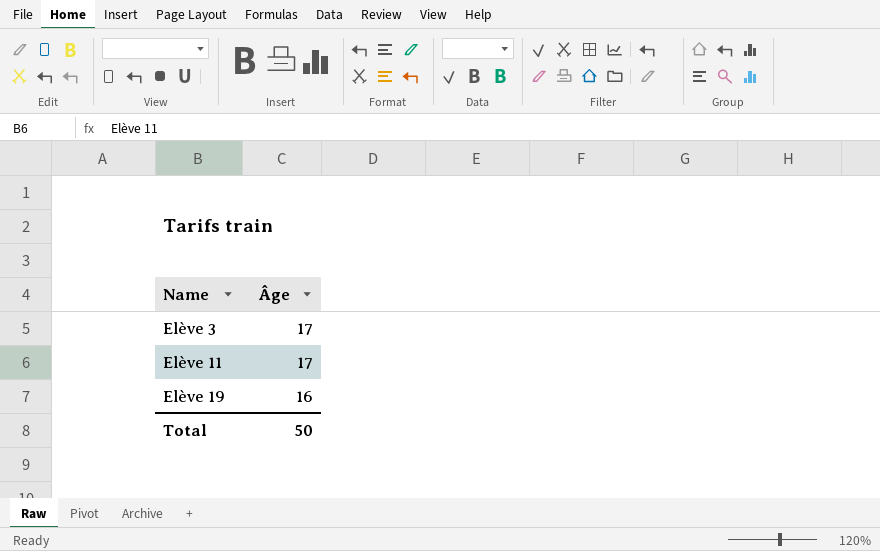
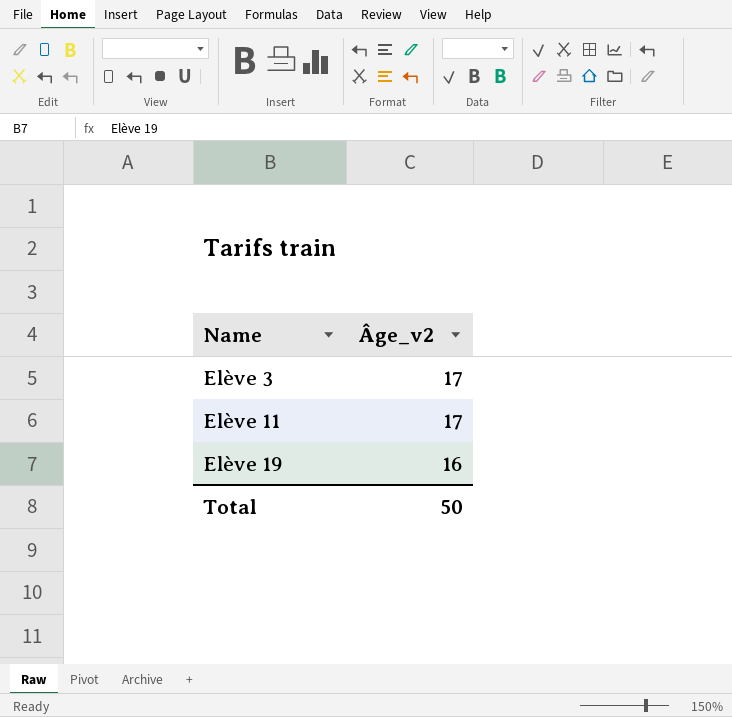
column name: Âge -> Âge_v2

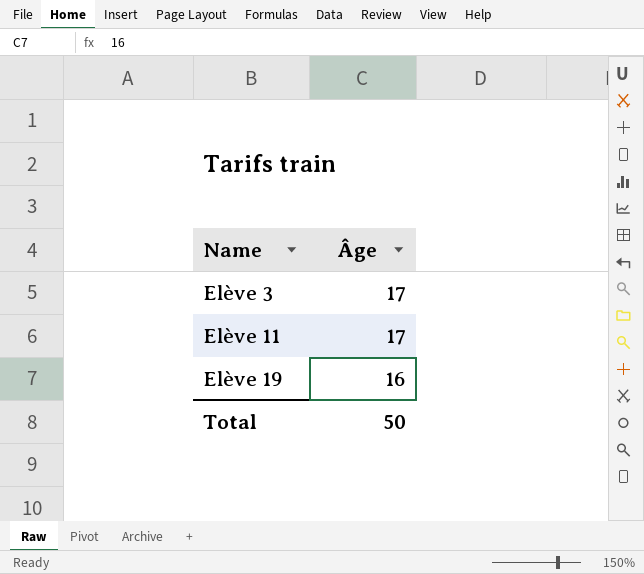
column name: Âge_v2 -> Âge

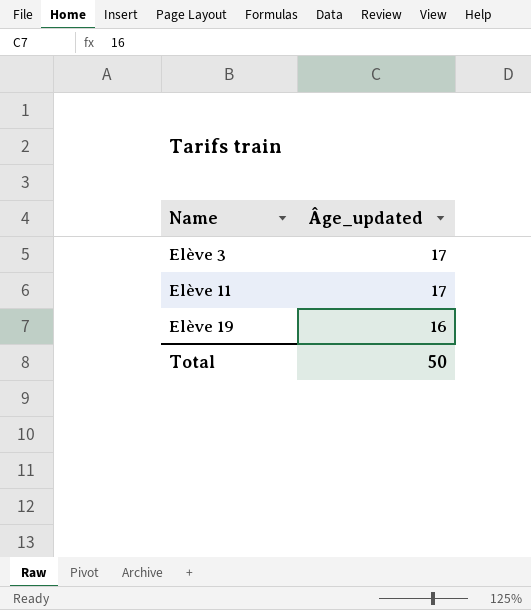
column name: Âge -> Âge_updated

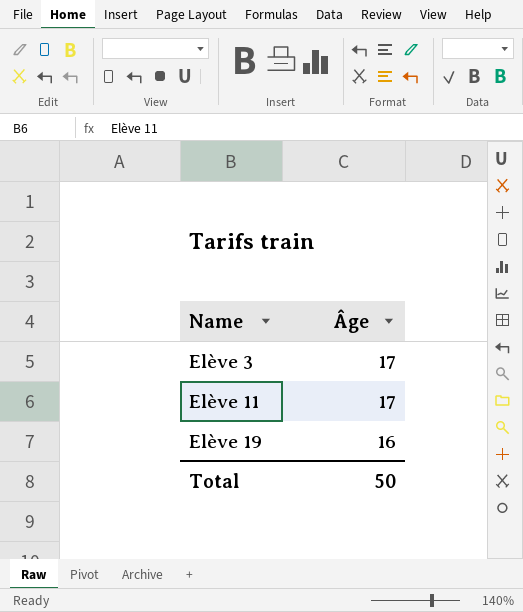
column name: Âge_updated -> Âge

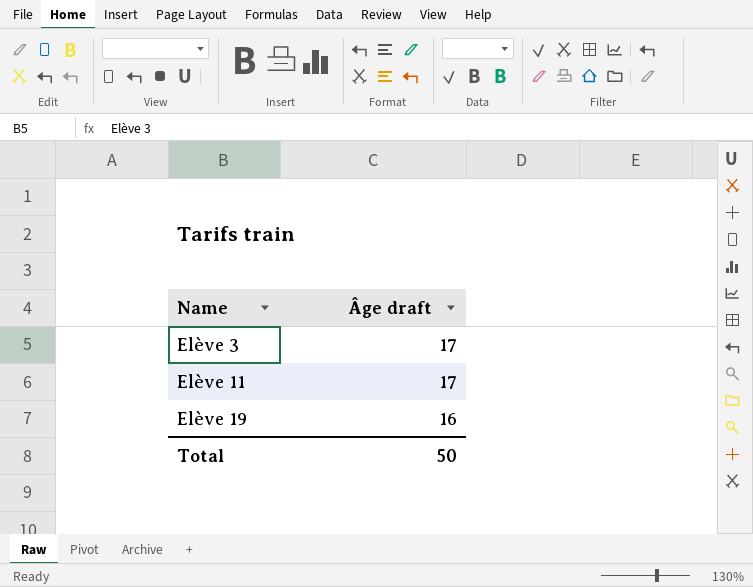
column name: Âge -> Âge draft

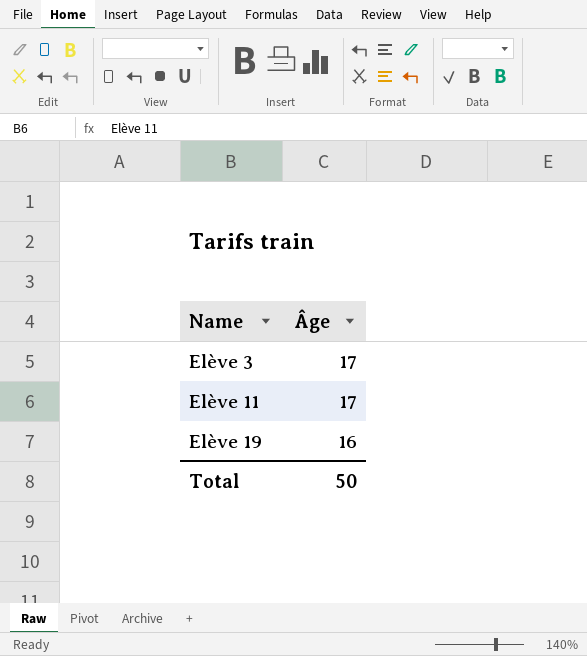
column name: Âge draft -> Âge

